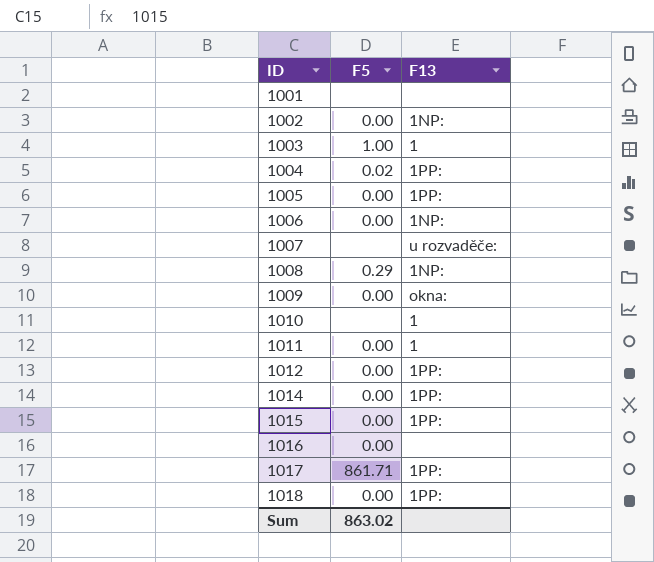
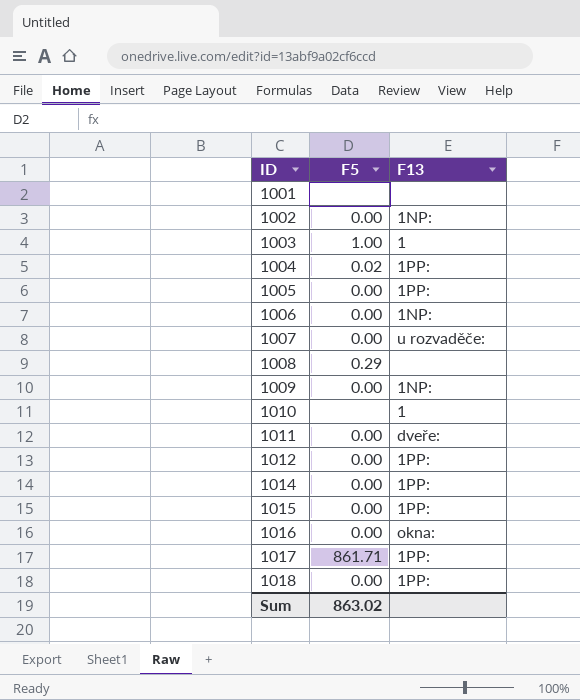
1007 | F5: none -> 0.00
1008 | F13: 1NP: -> none
1009 | F13: okna: -> 1NP:
1011 | F13: 1 -> dveře:
1016 | F13: none -> okna:

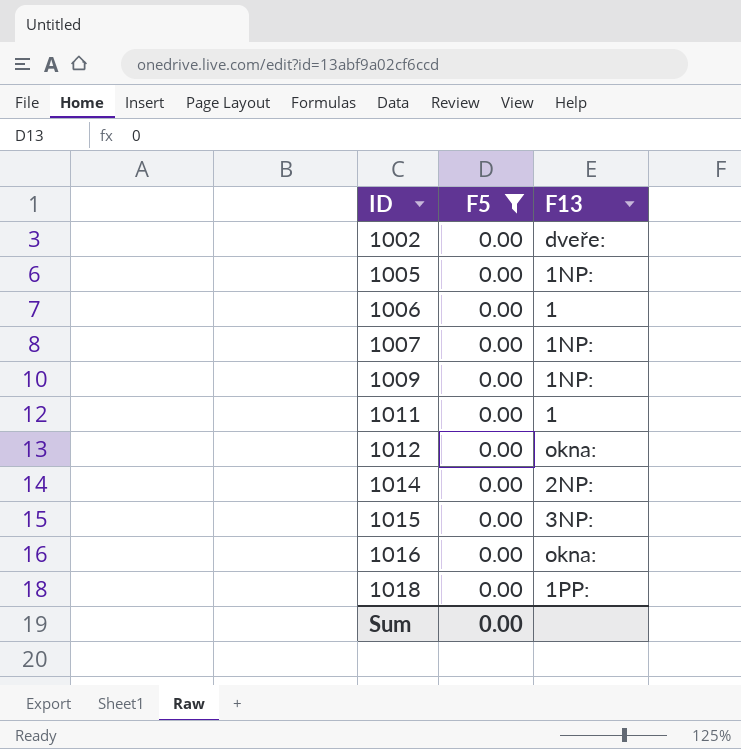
filter: none -> F5 = 0.00
1002 | F13: 1NP: -> dveře:
1005 | F13: 1PP: -> 1NP:
1006 | F13: 1NP: -> 1
1007 | F13: u rozvaděče: -> 1NP:
1011 | F13: dveře: -> 1
1012 | F13: 1PP: -> okna:
1014 | F13: 1PP: -> 2NP:
1015 | F13: 1PP: -> 3NP:
Sum | F5: 863.02 -> 0.00

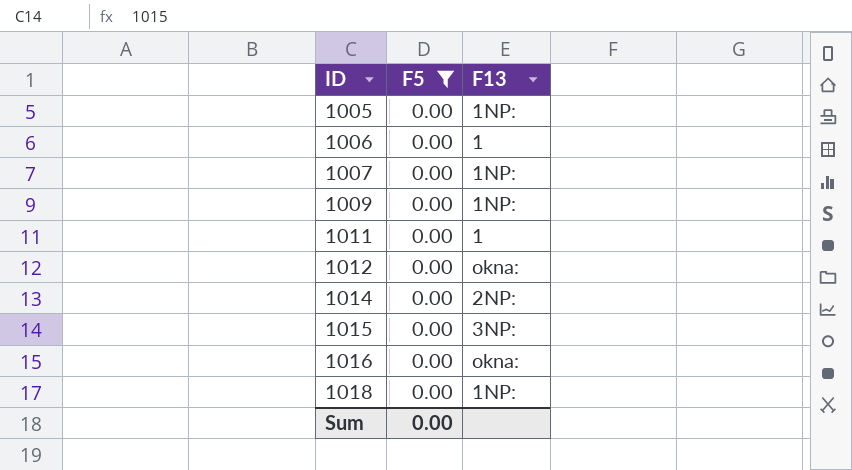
row 1002: 0.00 | dveře: -> none
1018 | F13: 1PP: -> 1NP:

